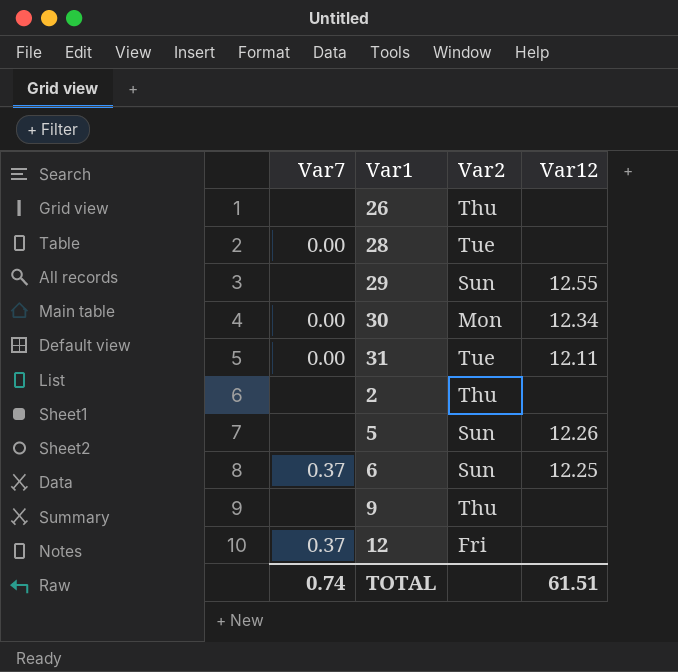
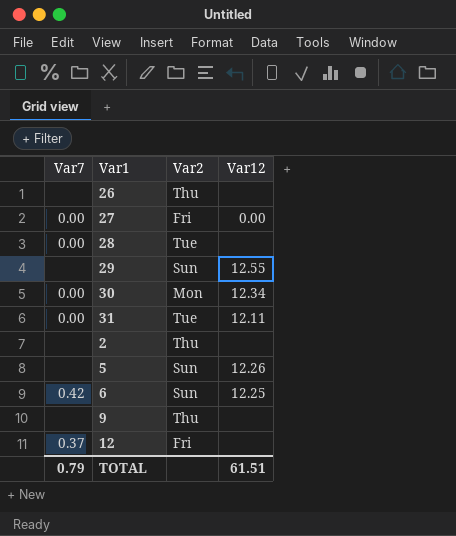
row 27: none -> 0.00 | Fri | 0.00
6 | Var7: 0.37 -> 0.42
TOTAL | Var7: 0.74 -> 0.79

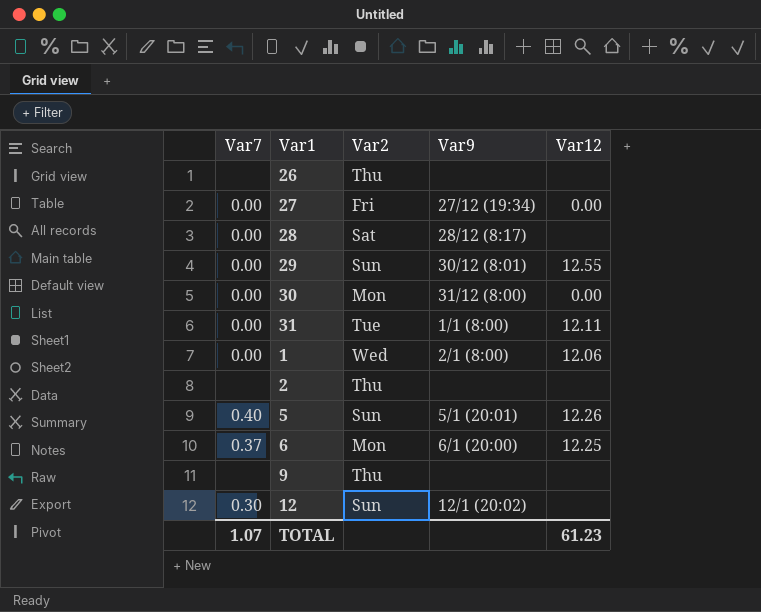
column Var9 | position: none -> 4
28 | Var2: Tue -> Sat
29 | Var7: none -> 0.00
30 | Var12: 12.34 -> 0.00
row 1: none -> 0.00 | Wed | 2/1 (8:00) | 12.06
5 | Var7: none -> 0.40
6 | Var7: 0.42 -> 0.37
6 | Var2: Sun -> Mon
12 | Var7: 0.37 -> 0.30
12 | Var2: Fri -> Sun
TOTAL | Var7: 0.79 -> 1.07
TOTAL | Var12: 61.51 -> 61.23

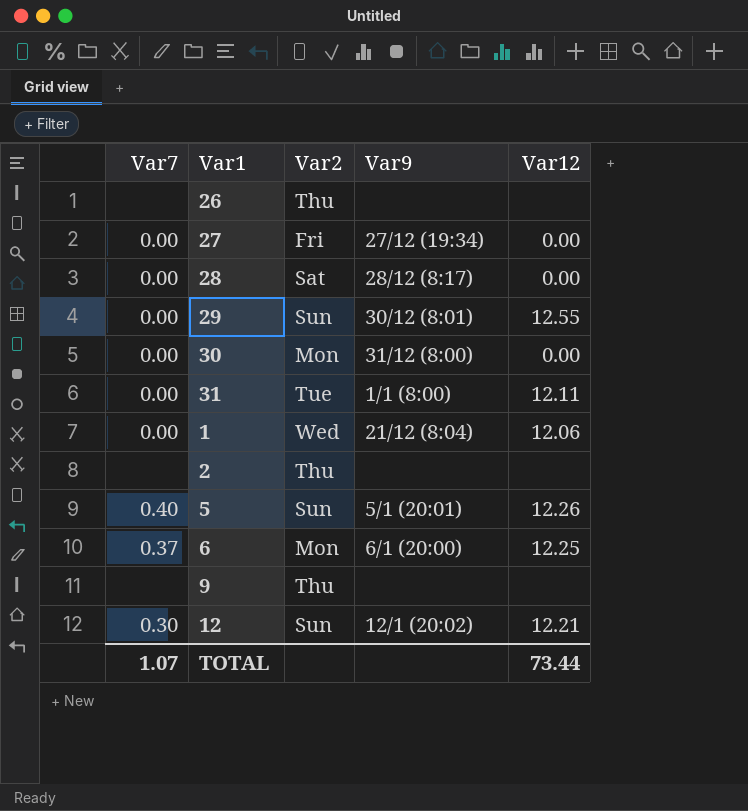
28 | Var12: none -> 0.00
1 | Var9: 2/1 (8:00) -> 21/12 (8:04)
12 | Var12: none -> 12.21
TOTAL | Var12: 61.23 -> 73.44

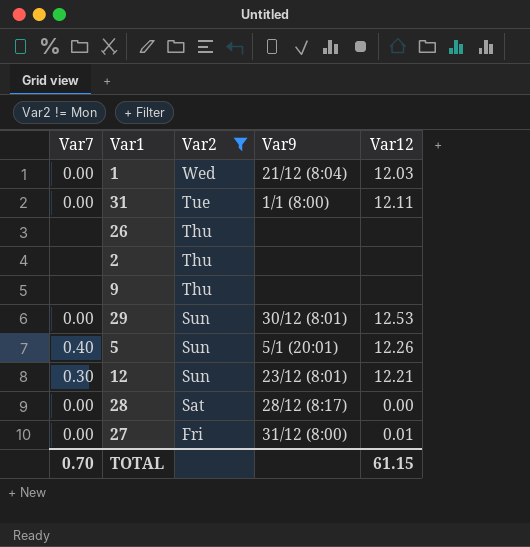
filter: none -> Var2 != Mon
row order: none -> Var2 descending
1 | Var12: 12.06 -> 12.03
29 | Var12: 12.55 -> 12.53
12 | Var9: 12/1 (20:02) -> 23/12 (8:01)
27 | Var9: 27/12 (19:34) -> 31/12 (8:00)
27 | Var12: 0.00 -> 0.01
TOTAL | Var7: 1.07 -> 0.70
TOTAL | Var12: 73.44 -> 61.15

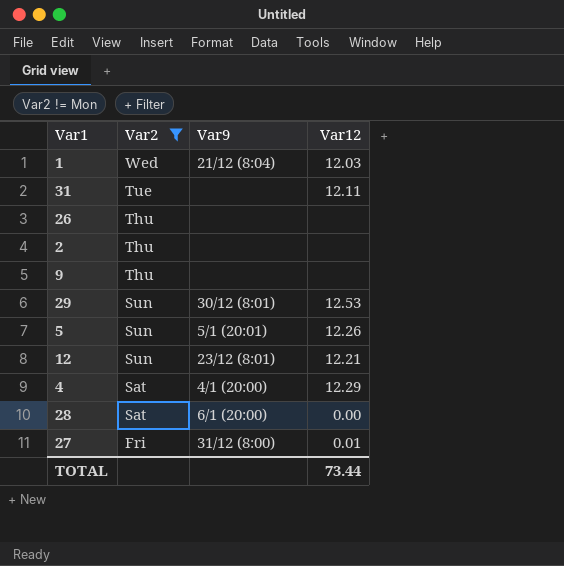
column Var7 | position: 1 -> none
31 | Var9: 1/1 (8:00) -> none
row 4: none -> Sat | 4/1 (20:00) | 12.29
28 | Var9: 28/12 (8:17) -> 6/1 (20:00)
TOTAL | Var12: 61.15 -> 73.44

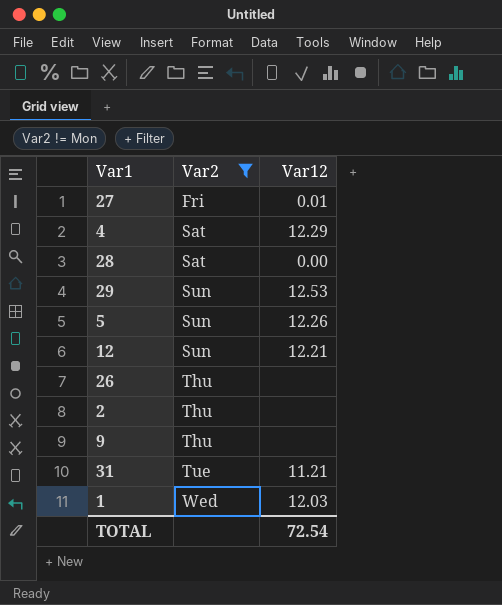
row order: Var2 descending -> Var2 ascending
column Var9 | position: 3 -> none
31 | Var12: 12.11 -> 11.21
TOTAL | Var12: 73.44 -> 72.54

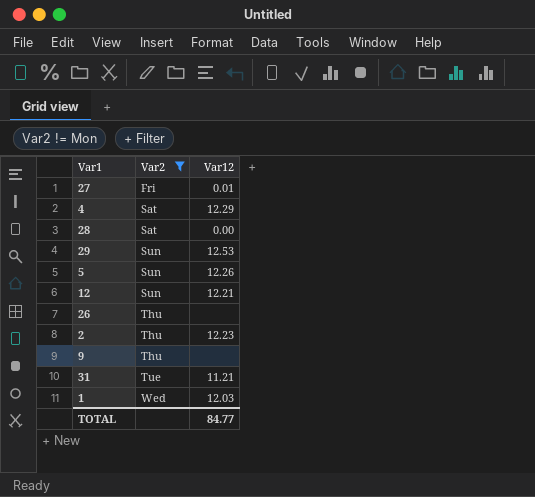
2 | Var12: none -> 12.23
TOTAL | Var12: 72.54 -> 84.77

